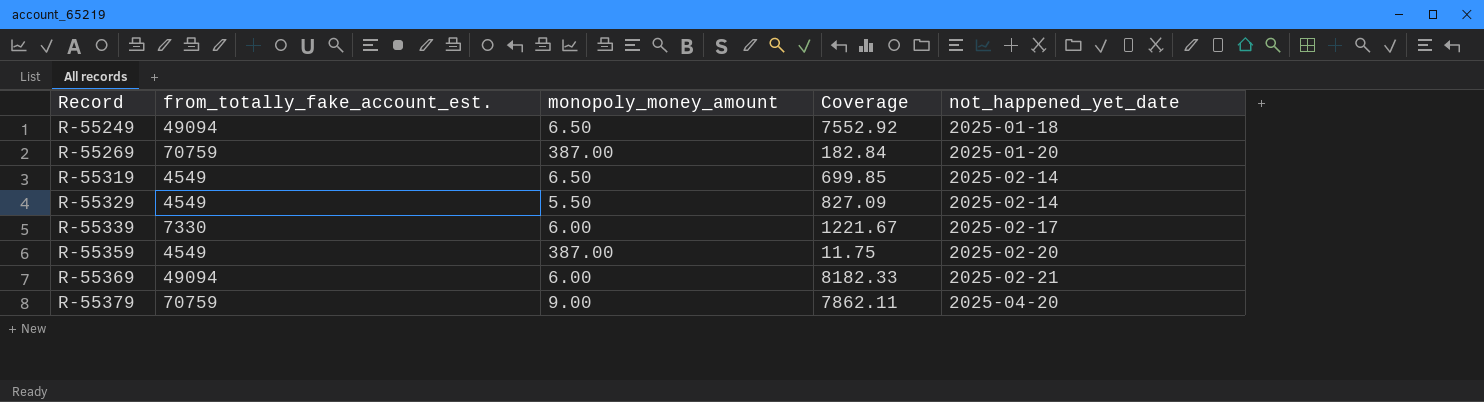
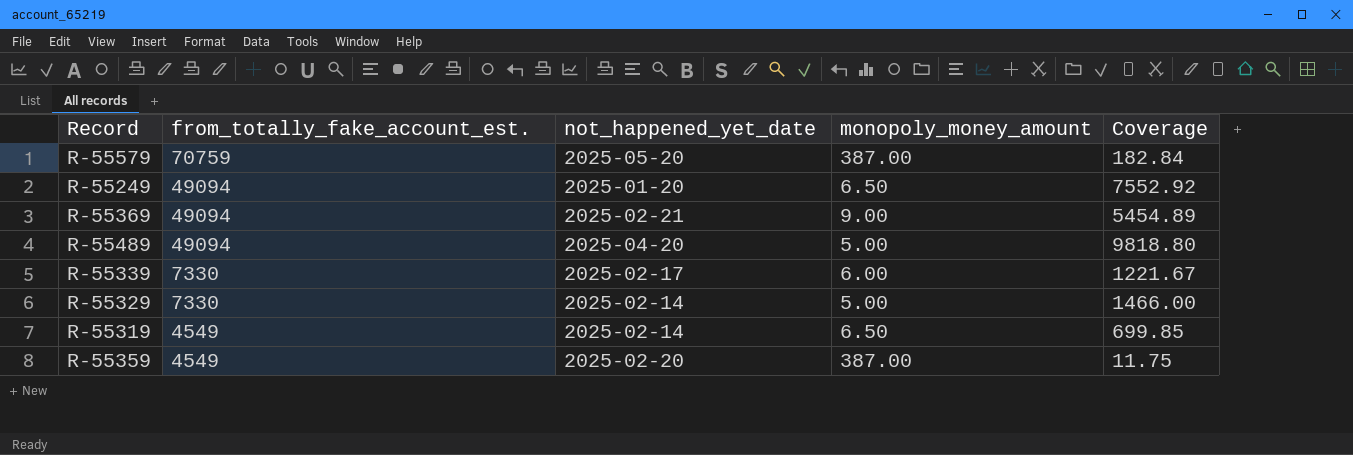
row order: Record ascending -> from_totally_fake_account_est. descending
column not_happened_yet_date | position: 5 -> 3
row R-55269: 70759 | 387.00 | 182.84 | 2025-01-20 -> none
row R-55379: 70759 | 9.00 | 7862.11 | 2025-04-20 -> none
row R-55579: none -> 70759 | 2025-05-20 | 387.00 | 182.84
R-55249 | not_happened_yet_date: 2025-01-18 -> 2025-01-20
R-55369 | monopoly_money_amount: 6.00 -> 9.00
R-55369 | Coverage: 8182.33 -> 5454.89
row R-55489: none -> 49094 | 2025-04-20 | 5.00 | 9818.80
R-55329 | from_totally_fake_account_est.: 4549 -> 7330
R-55329 | monopoly_money_amount: 5.50 -> 5.00
R-55329 | Coverage: 827.09 -> 1466.00

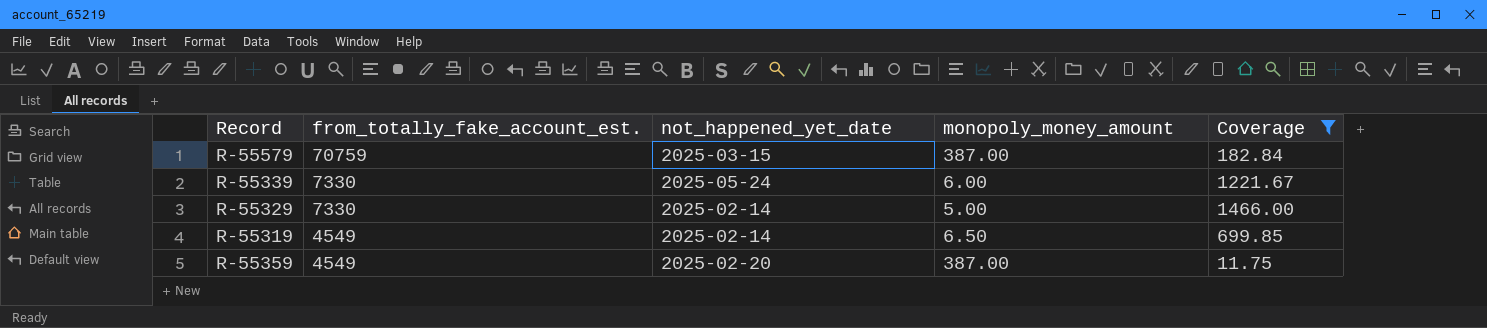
filter: none -> Coverage <= 1466.00
R-55579 | not_happened_yet_date: 2025-05-20 -> 2025-03-15
R-55339 | not_happened_yet_date: 2025-02-17 -> 2025-05-24

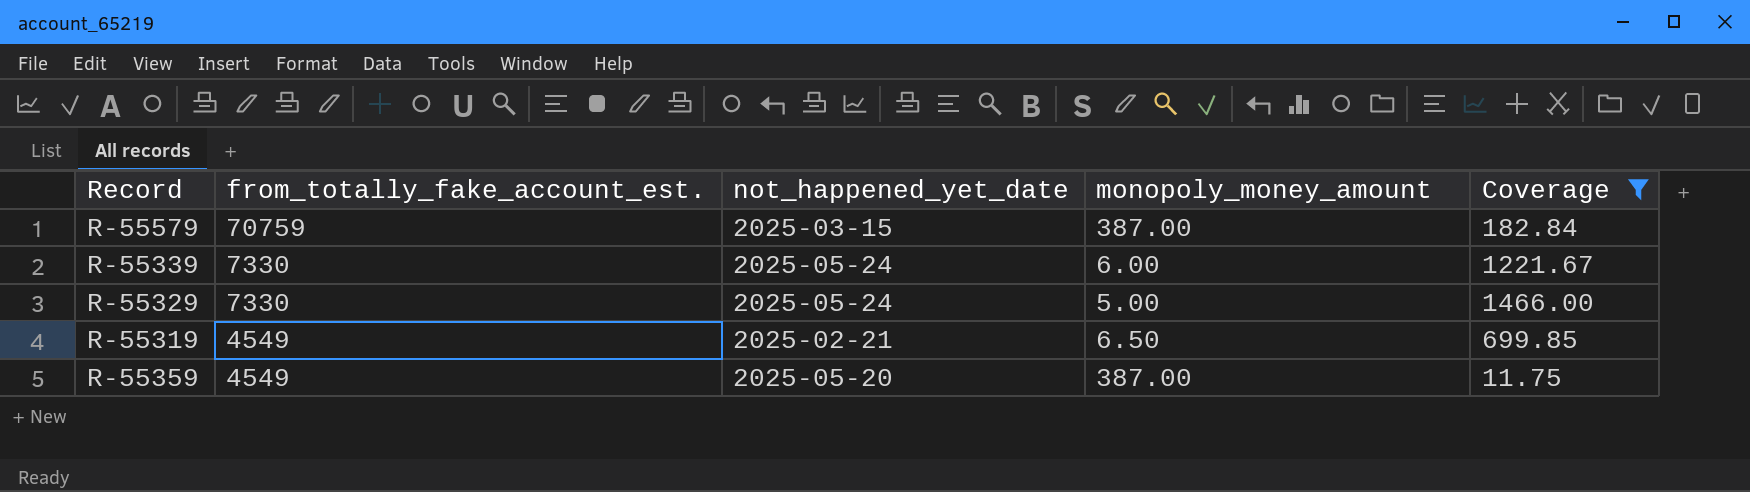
R-55329 | not_happened_yet_date: 2025-02-14 -> 2025-05-24
R-55319 | not_happened_yet_date: 2025-02-14 -> 2025-02-21
R-55359 | not_happened_yet_date: 2025-02-20 -> 2025-05-20

